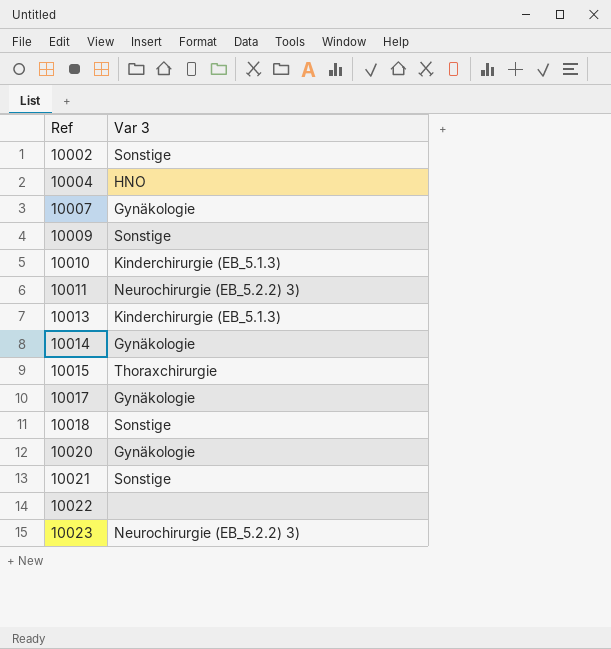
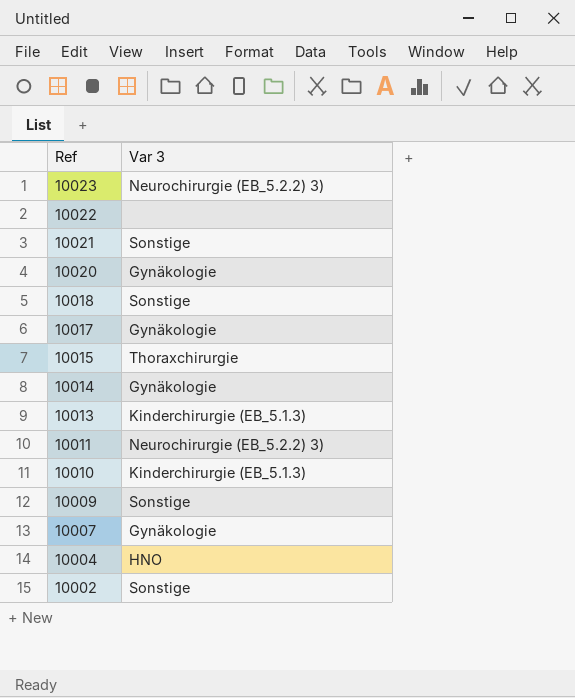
row order: Ref ascending -> Ref descending

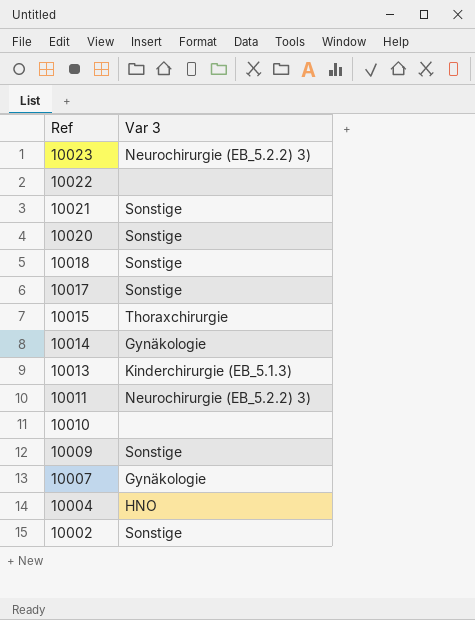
10020 | Var 3: Gynäkologie -> Sonstige
10017 | Var 3: Gynäkologie -> Sonstige
10010 | Var 3: Kinderchirurgie (EB_5.1.3) -> none

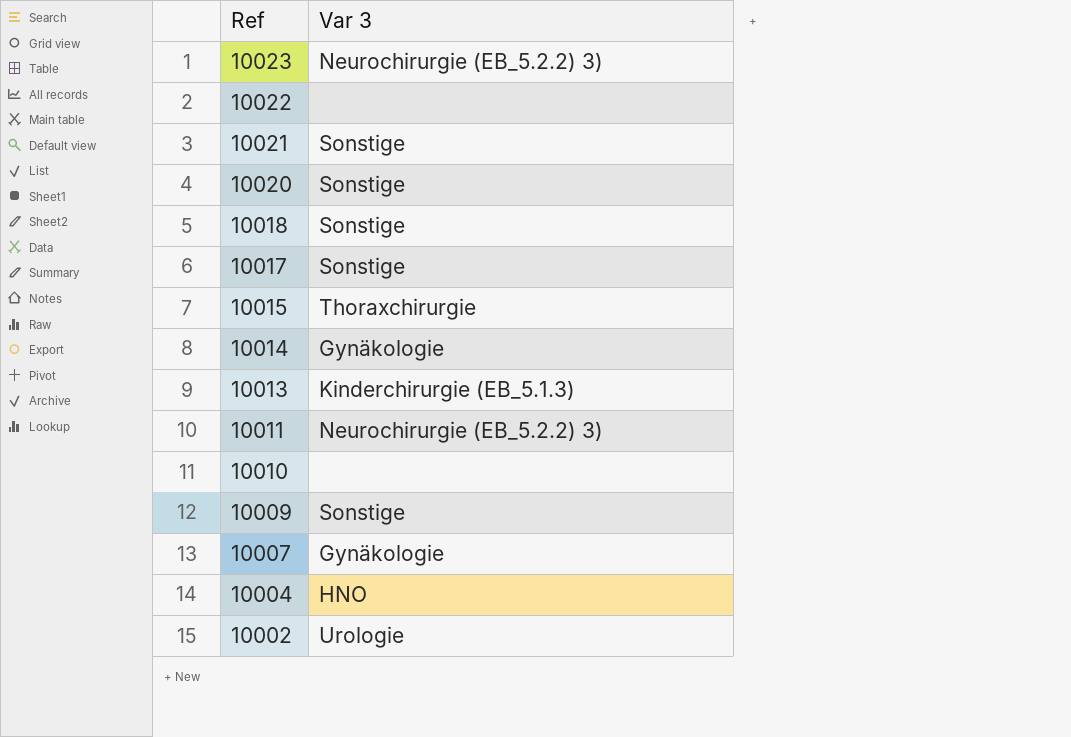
10002 | Var 3: Sonstige -> Urologie

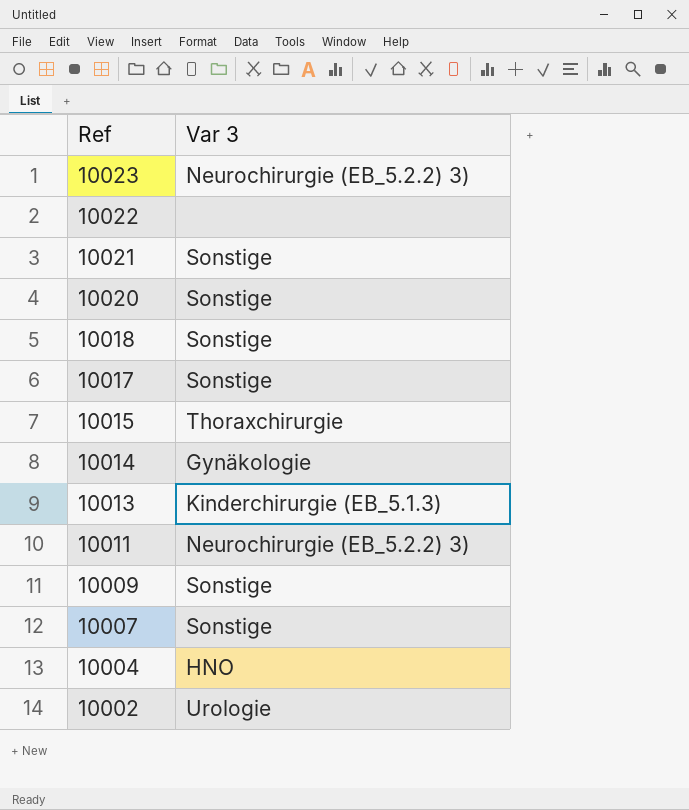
row 10010: none -> none
10007 | Var 3: Gynäkologie -> Sonstige

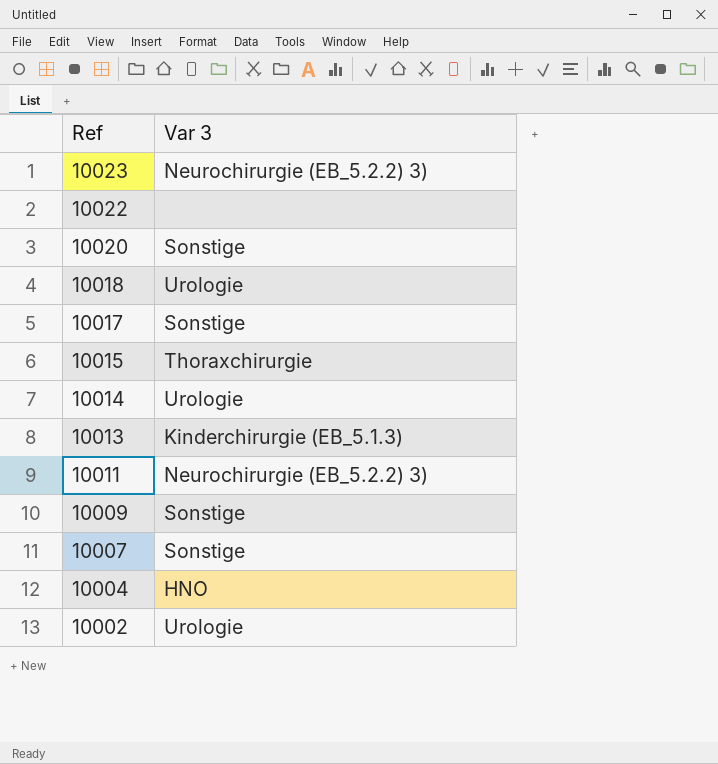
row 10021: Sonstige -> none
10018 | Var 3: Sonstige -> Urologie
10014 | Var 3: Gynäkologie -> Urologie

